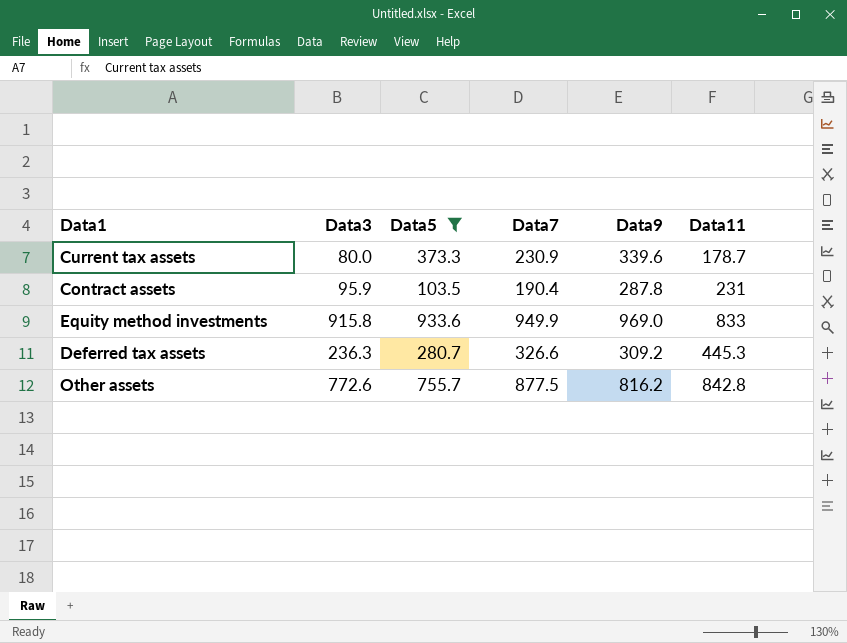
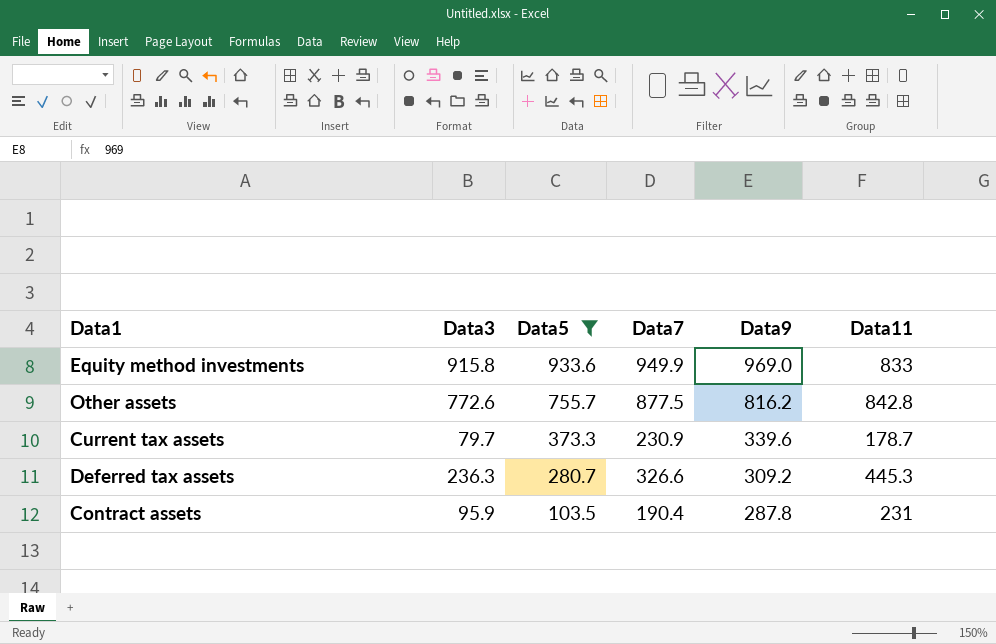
row order: none -> Data5 descending
Current tax assets | Data3: 80.0 -> 79.7

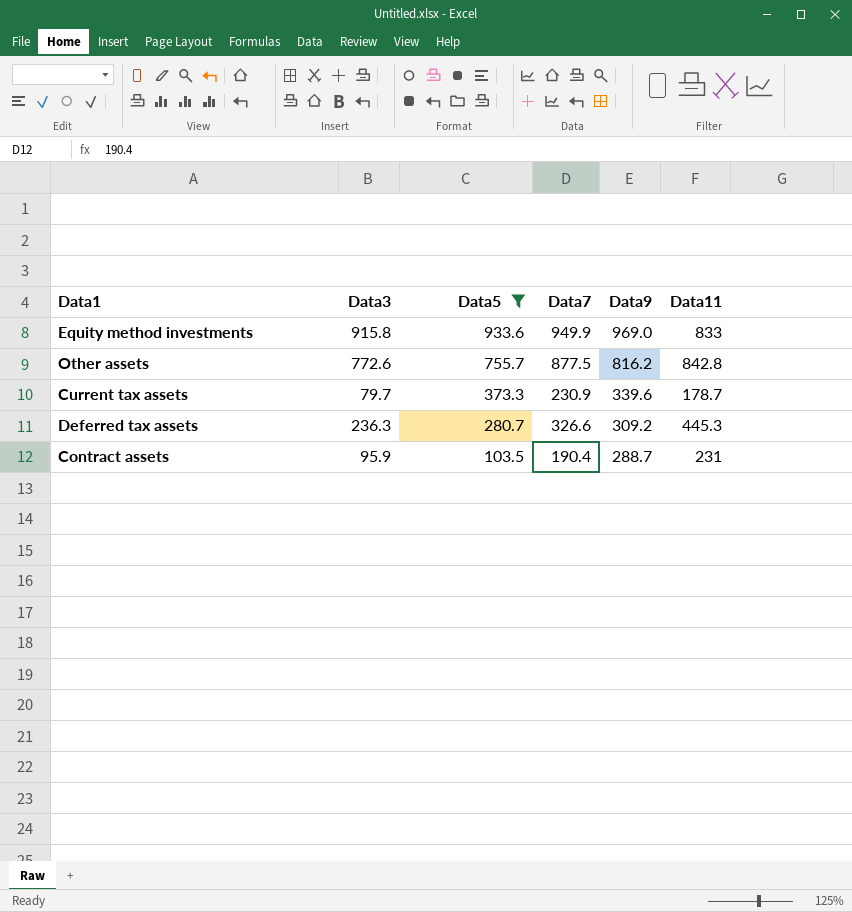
Contract assets | Data9: 287.8 -> 288.7

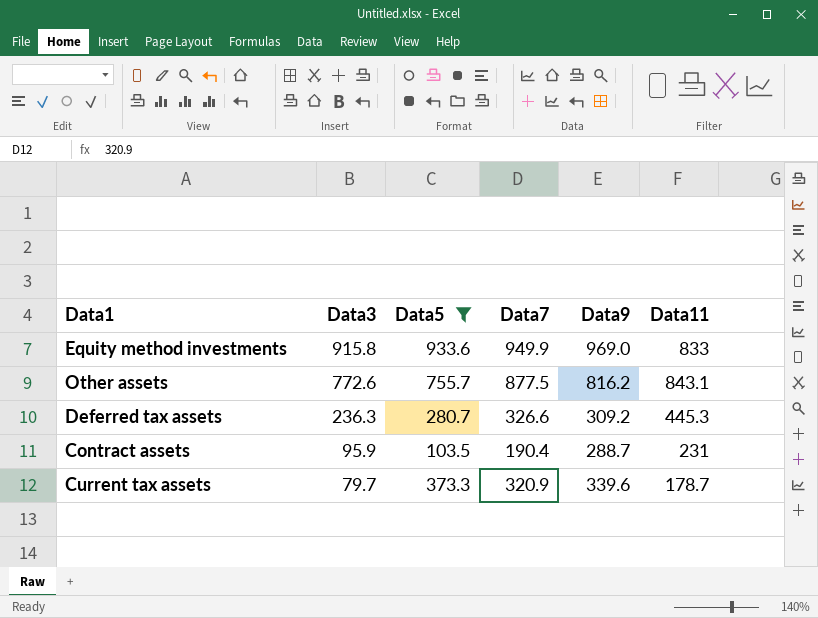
row order: Data5 descending -> Data3 descending
Other assets | Data11: 842.8 -> 843.1
Current tax assets | Data7: 230.9 -> 320.9

